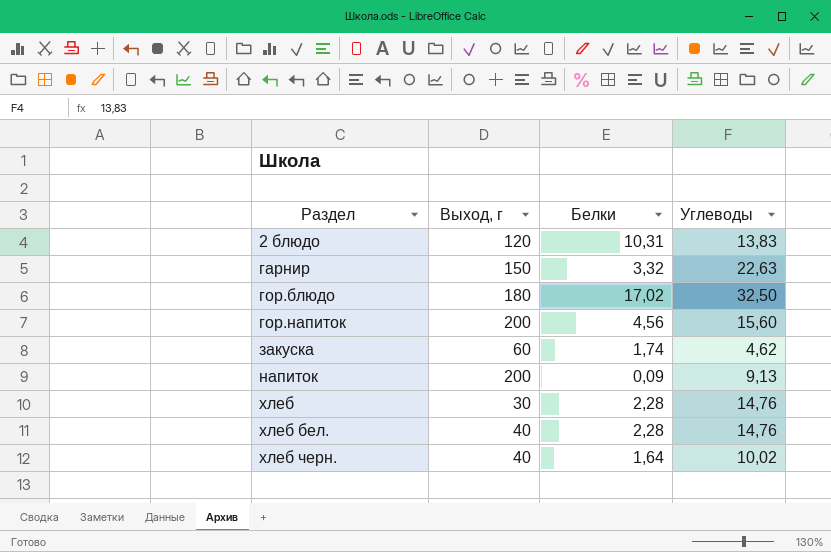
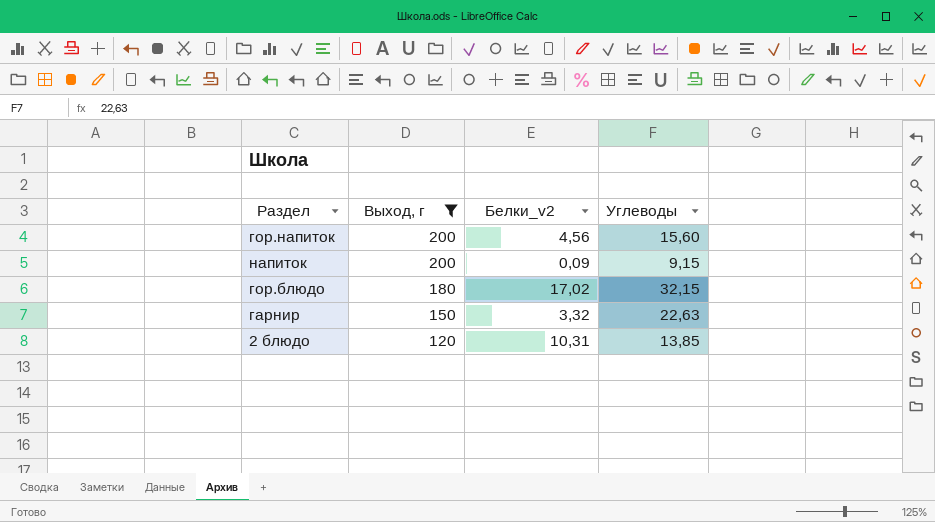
filter: none -> Выход, г >= 120
row order: Раздел ascending -> Выход, г descending
column name: Белки -> Белки_v2
напиток | Углеводы: 9,13 -> 9,15
гор.блюдо | Углеводы: 32,50 -> 32,15
2 блюдо | Углеводы: 13,83 -> 13,85

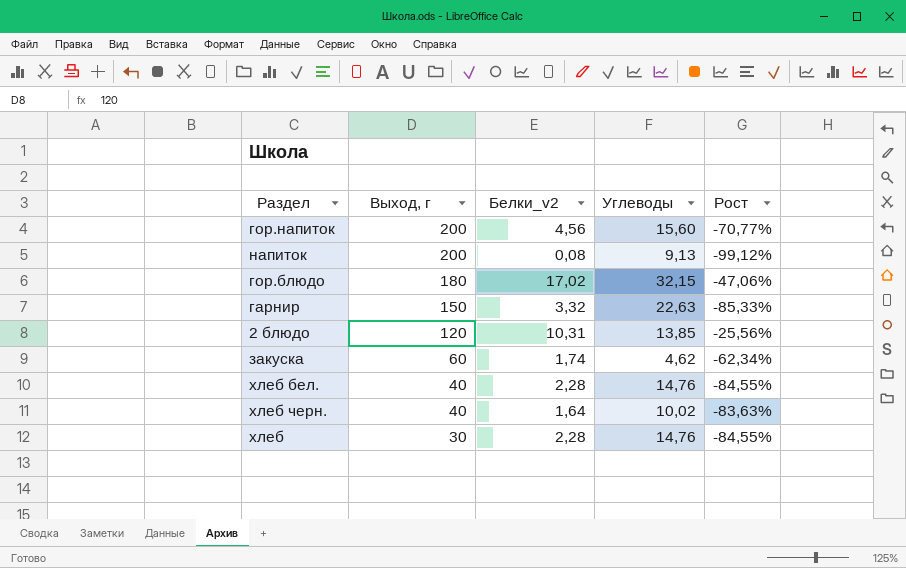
filter: Выход, г >= 120 -> none
column Рост | formula: none -> ([Белки_v2] - [Углеводы]) / [Углеводы]
напиток | Белки_v2: 0,09 -> 0,08
напиток | Углеводы: 9,15 -> 9,13

